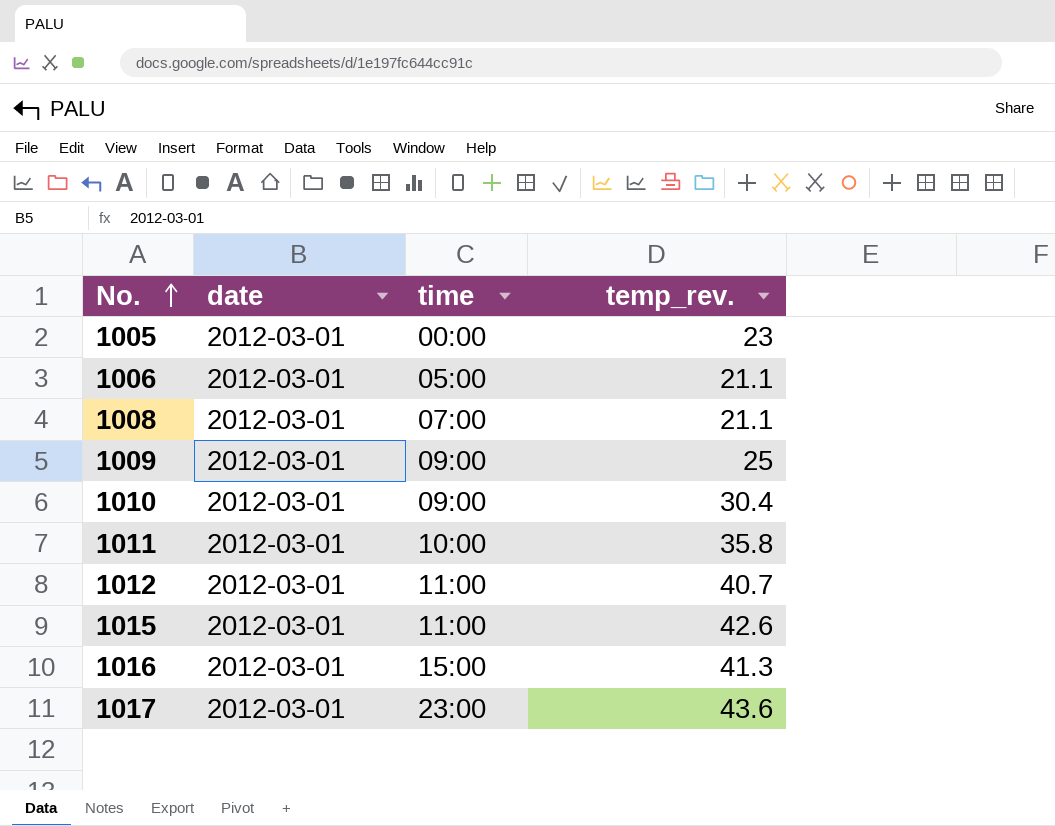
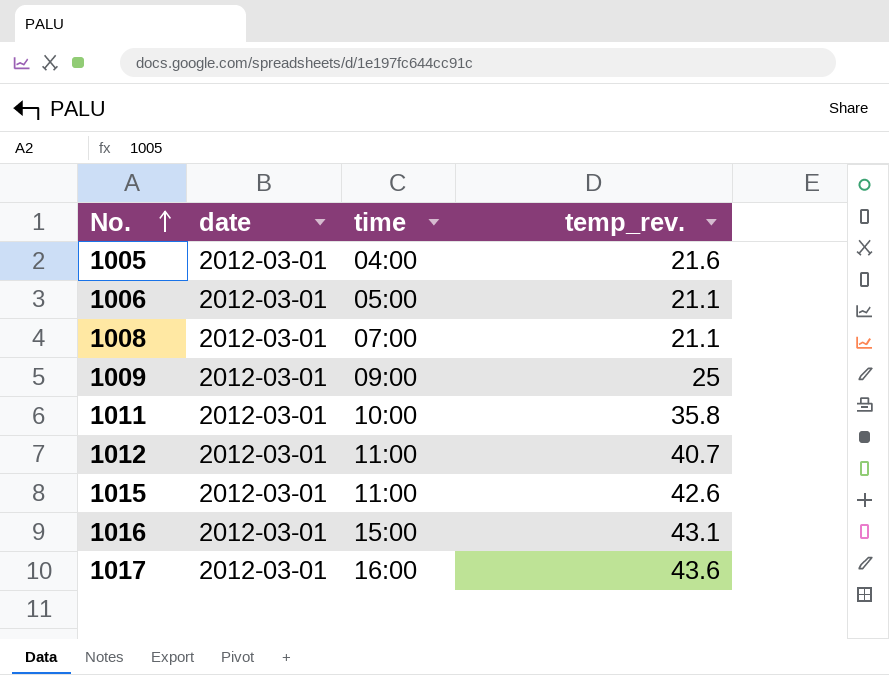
row 1010: 2012-03-01 | 09:00 | 30.4 -> none
1005 | time: 00:00 -> 04:00
1005 | temp_rev.: 23 -> 21.6
1016 | temp_rev.: 41.3 -> 43.1
1017 | time: 23:00 -> 16:00

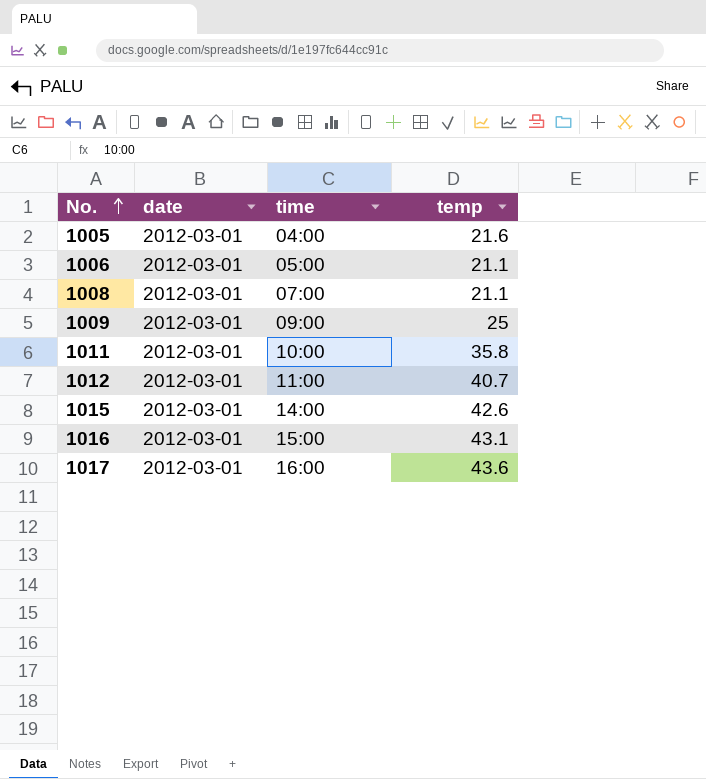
column name: temp_rev. -> temp
1015 | time: 11:00 -> 14:00

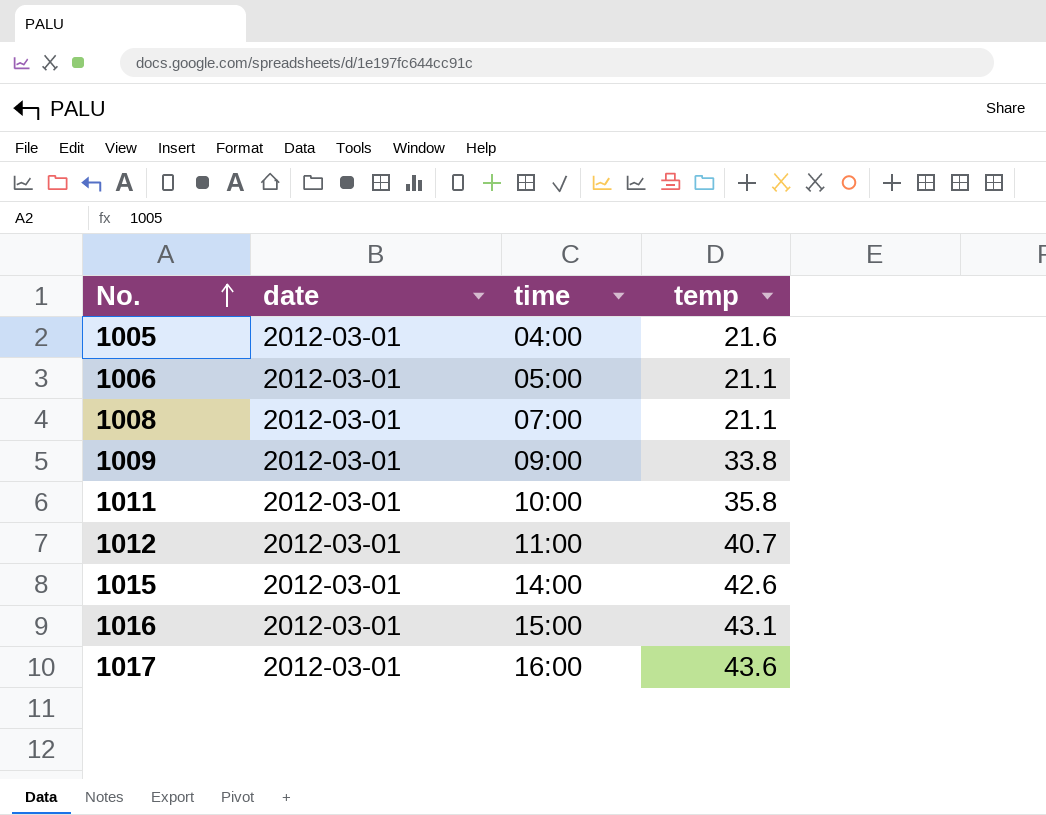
1009 | temp: 25 -> 33.8

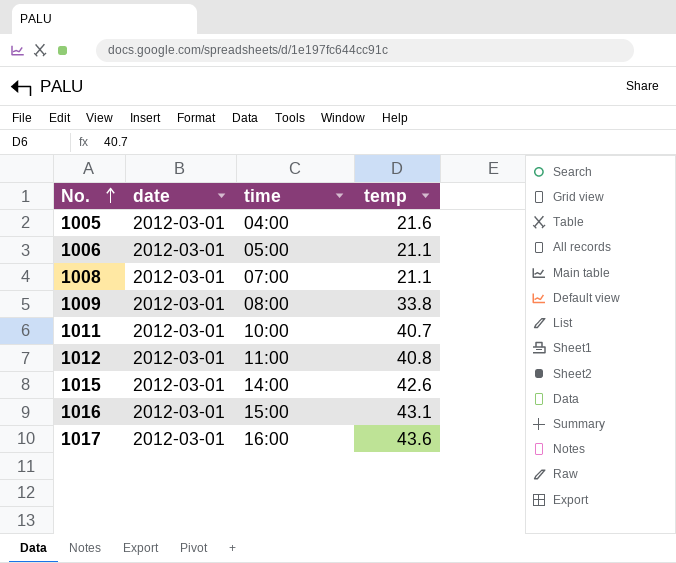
1009 | time: 09:00 -> 08:00
1011 | temp: 35.8 -> 40.7
1012 | temp: 40.7 -> 40.8

